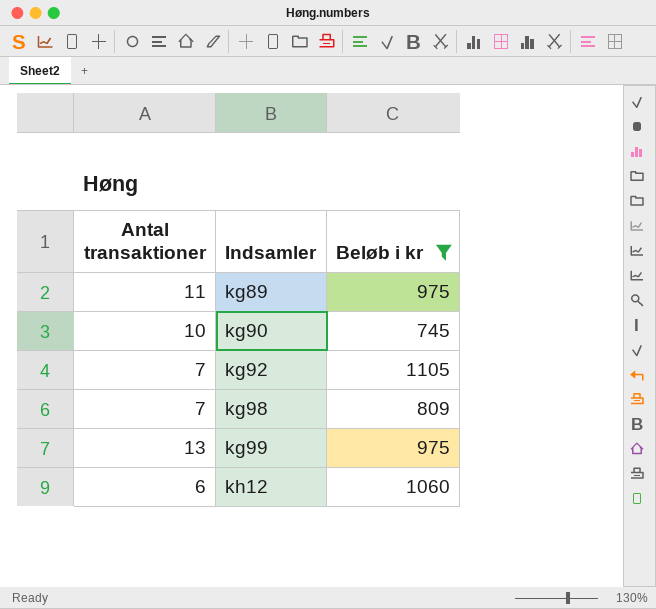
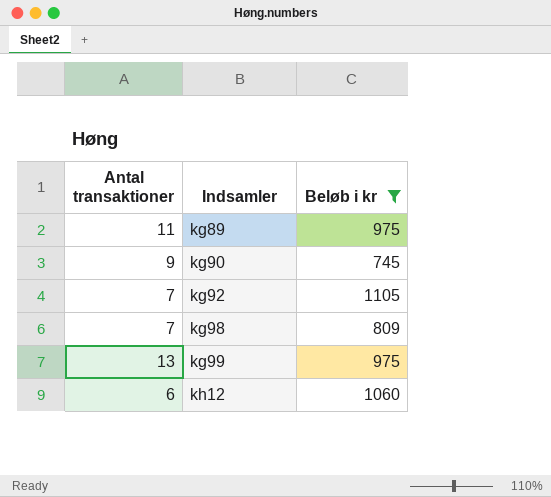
kg90 | Antal transaktioner: 10 -> 9

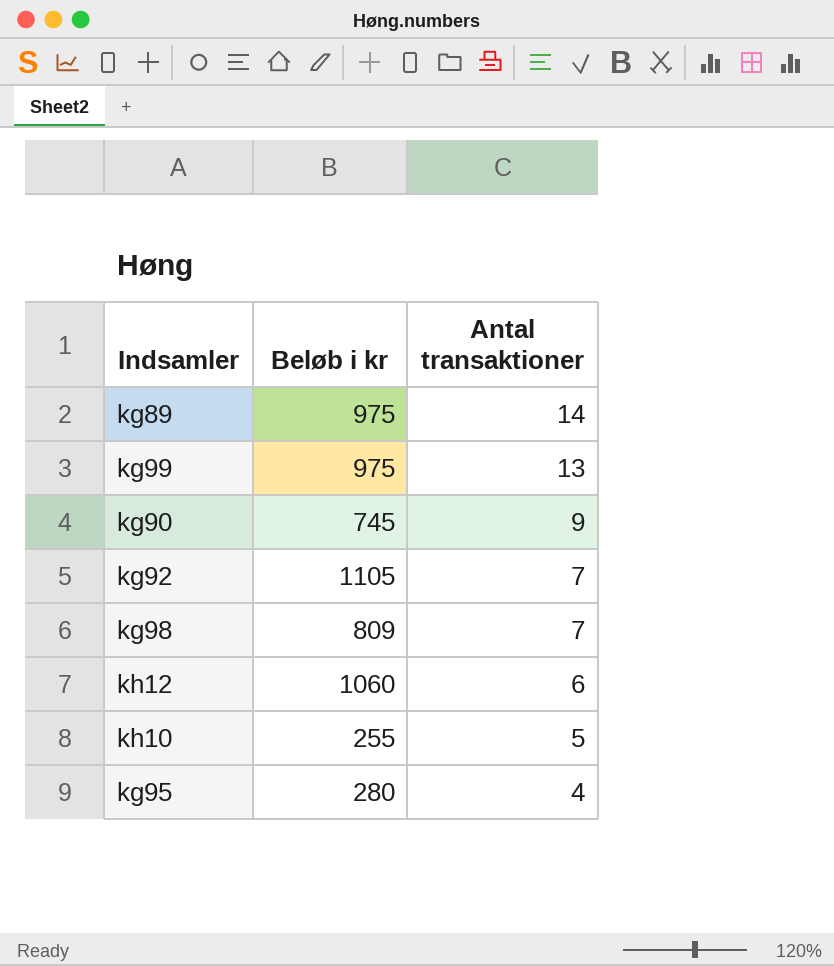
filter: Beløb i kr >= 745 -> none
row order: Indsamler ascending -> Antal transaktioner descending
column Antal transaktioner | position: 1 -> 3
kg89 | Antal transaktioner: 11 -> 14

